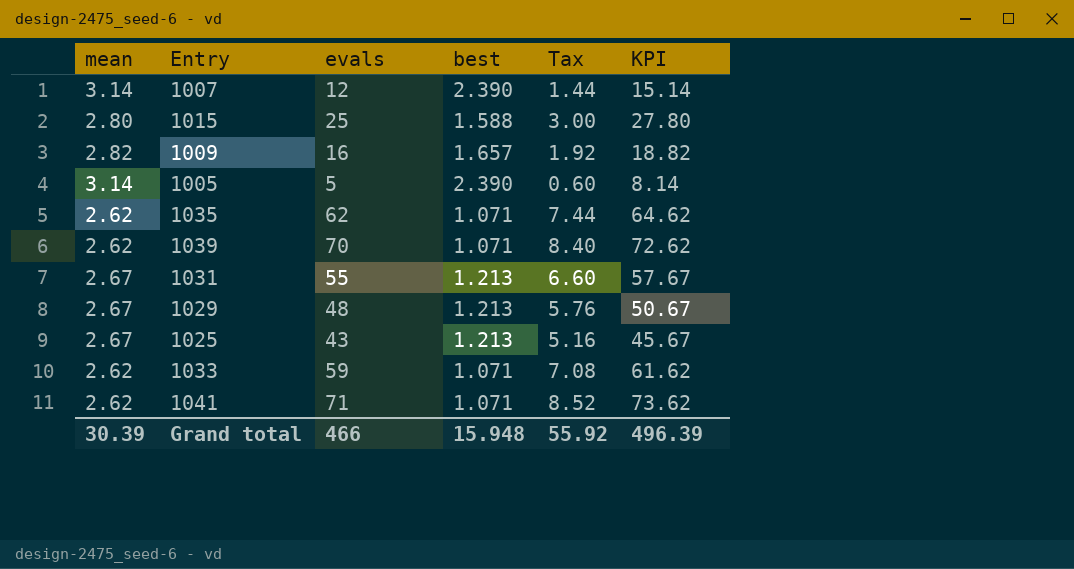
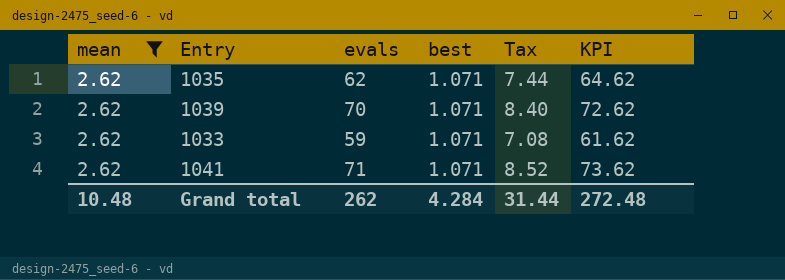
filter: none -> mean = 2.62
Grand total | mean: 30.39 -> 10.48
Grand total | evals: 466 -> 262
Grand total | best: 15.948 -> 4.284
Grand total | Tax: 55.92 -> 31.44
Grand total | KPI: 496.39 -> 272.48

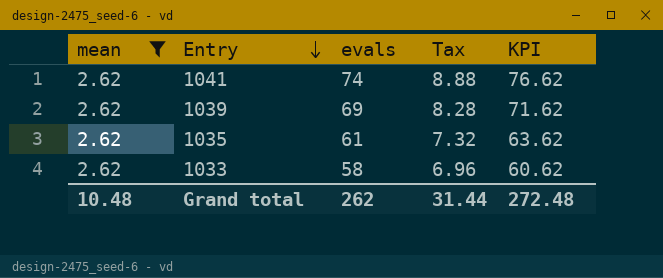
row order: none -> Entry descending
column best | position: 4 -> none
1041 | evals: 71 -> 74
1041 | Tax: 8.52 -> 8.88
1041 | KPI: 73.62 -> 76.62
1039 | evals: 70 -> 69
1039 | Tax: 8.40 -> 8.28
1039 | KPI: 72.62 -> 71.62
1035 | evals: 62 -> 61
1035 | Tax: 7.44 -> 7.32
1035 | KPI: 64.62 -> 63.62
1033 | evals: 59 -> 58
1033 | Tax: 7.08 -> 6.96
1033 | KPI: 61.62 -> 60.62

